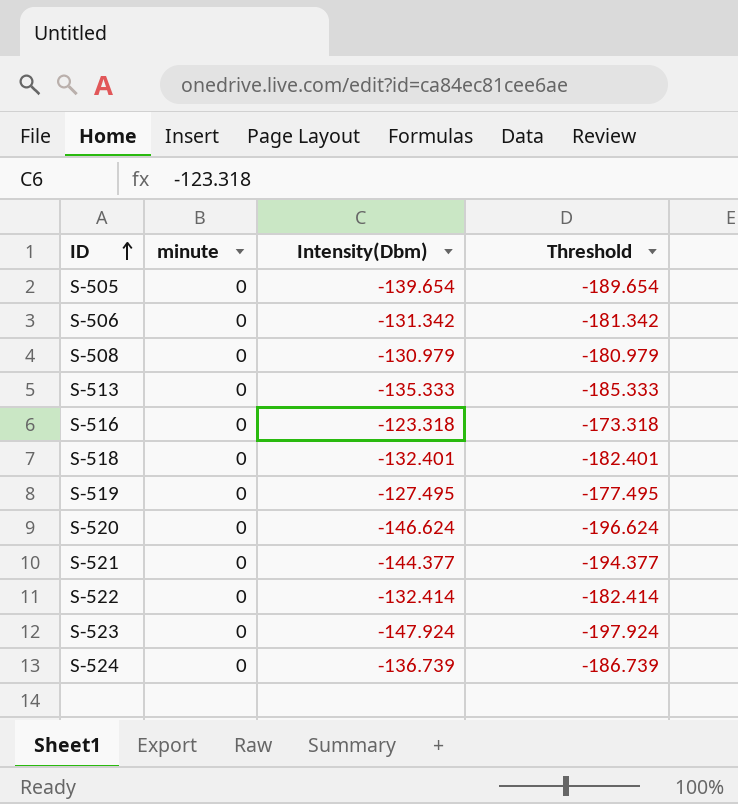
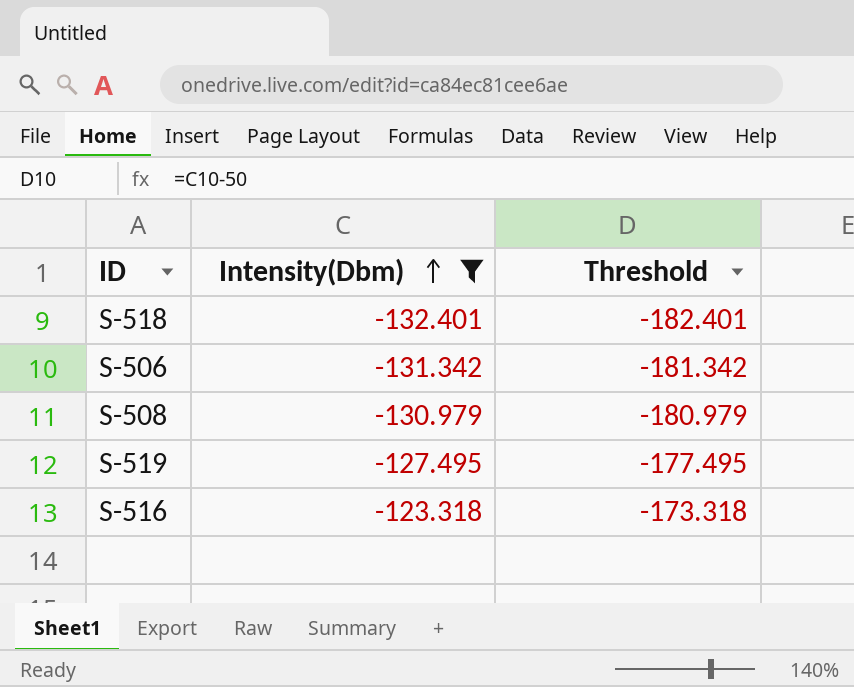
filter: none -> Intensity(Dbm) >= -132.401
row order: ID ascending -> Intensity(Dbm) ascending
column minute | position: 2 -> none

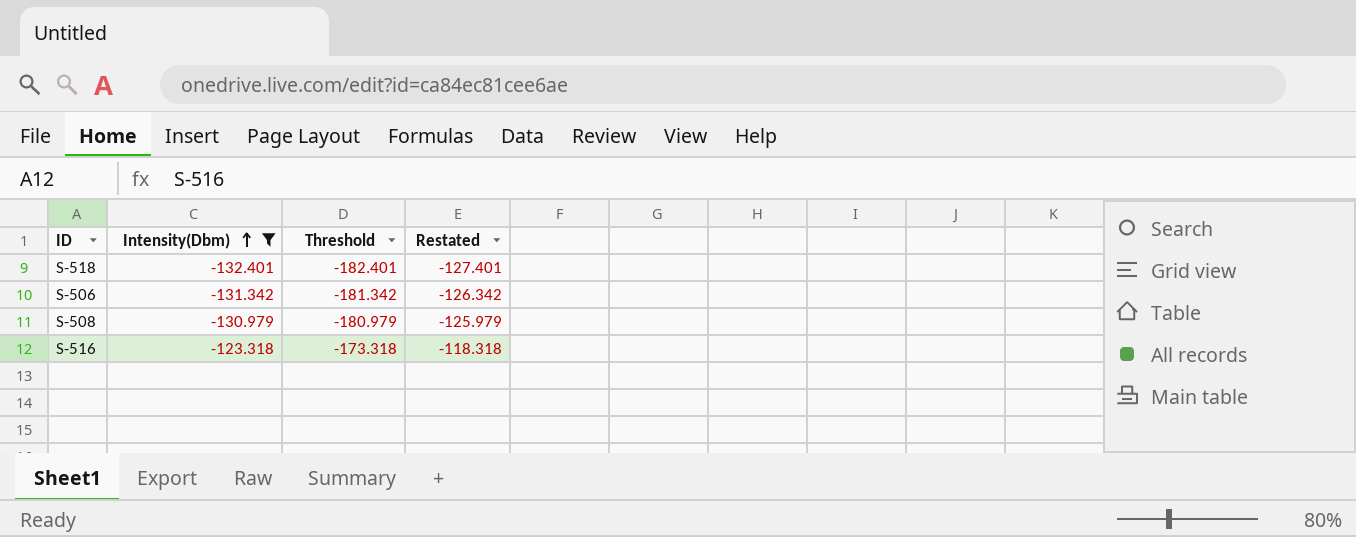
column Restated | formula: none -> [Intensity(Dbm)] + 5
row S-519: -127.495 | -177.495 -> none

